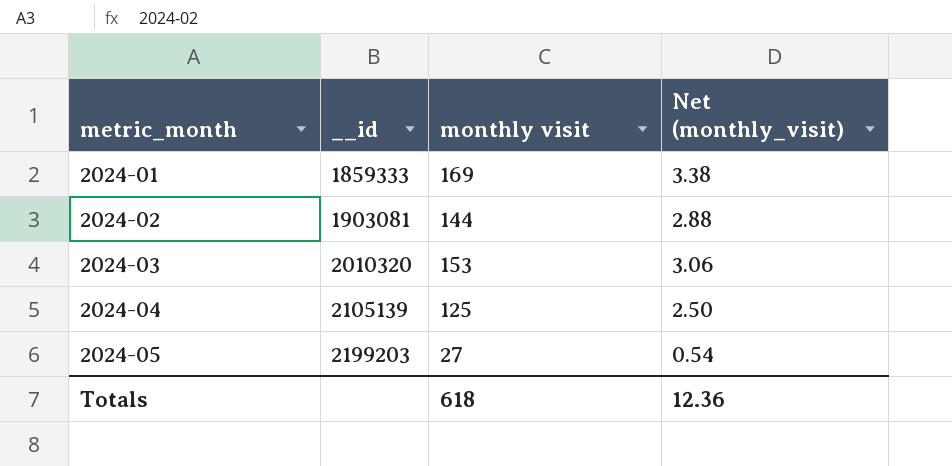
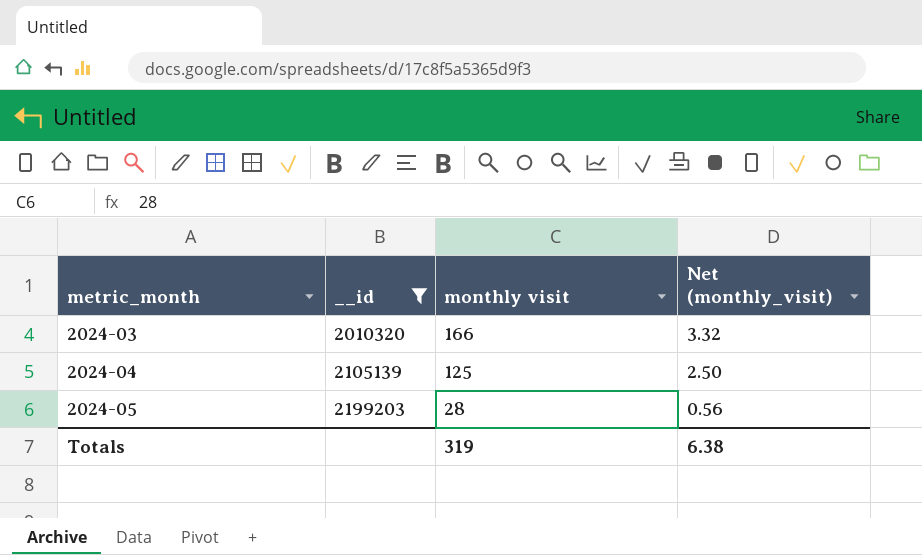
filter: none -> __id >= 2010320
2024-03 | monthly visit: 153 -> 166
2024-03 | Net (monthly_visit): 3.06 -> 3.32
2024-05 | monthly visit: 27 -> 28
2024-05 | Net (monthly_visit): 0.54 -> 0.56
Totals | monthly visit: 618 -> 319
Totals | Net (monthly_visit): 12.36 -> 6.38

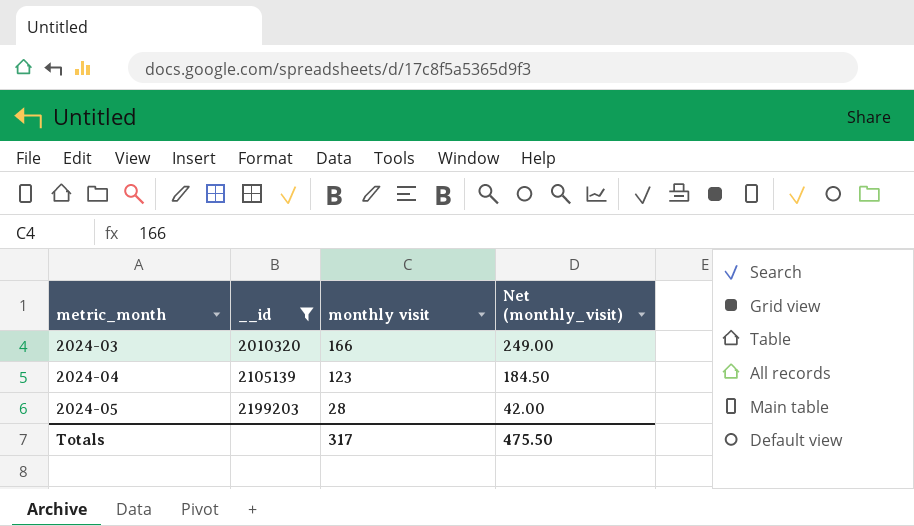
column Net (monthly_visit) | formula: [monthly visit] * 0.02 -> [monthly visit] * 1.5
2024-04 | monthly visit: 125 -> 123
Totals | monthly visit: 319 -> 317
Totals | Net (monthly_visit): 6.38 -> 475.50

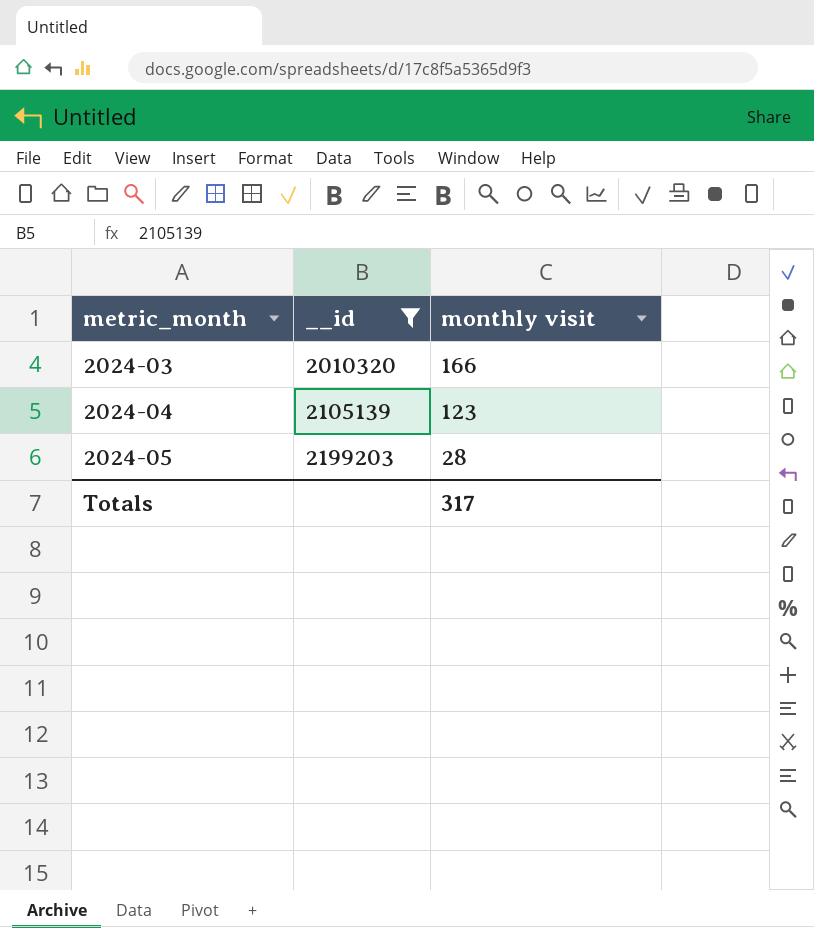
column Net (monthly_visit) | formula: [monthly visit] * 1.5 -> none

